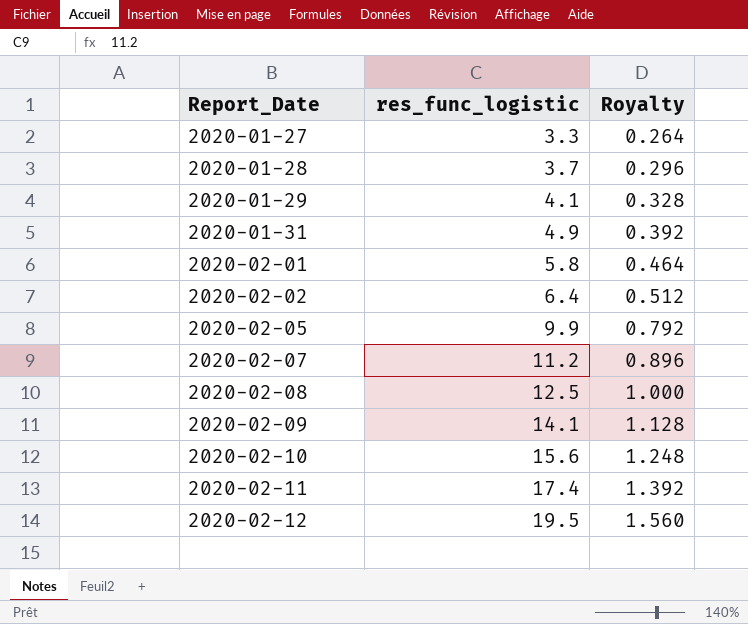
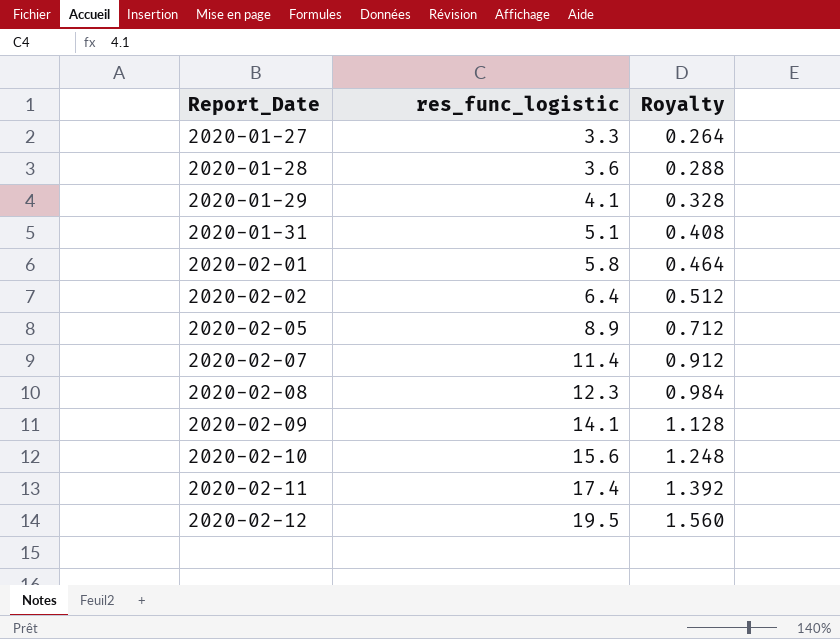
2020-01-28 | res_func_logistic: 3.7 -> 3.6
2020-01-28 | Royalty: 0.296 -> 0.288
2020-01-31 | res_func_logistic: 4.9 -> 5.1
2020-01-31 | Royalty: 0.392 -> 0.408
2020-02-05 | res_func_logistic: 9.9 -> 8.9
2020-02-05 | Royalty: 0.792 -> 0.712
2020-02-07 | res_func_logistic: 11.2 -> 11.4
2020-02-07 | Royalty: 0.896 -> 0.912
2020-02-08 | res_func_logistic: 12.5 -> 12.3
2020-02-08 | Royalty: 1.000 -> 0.984

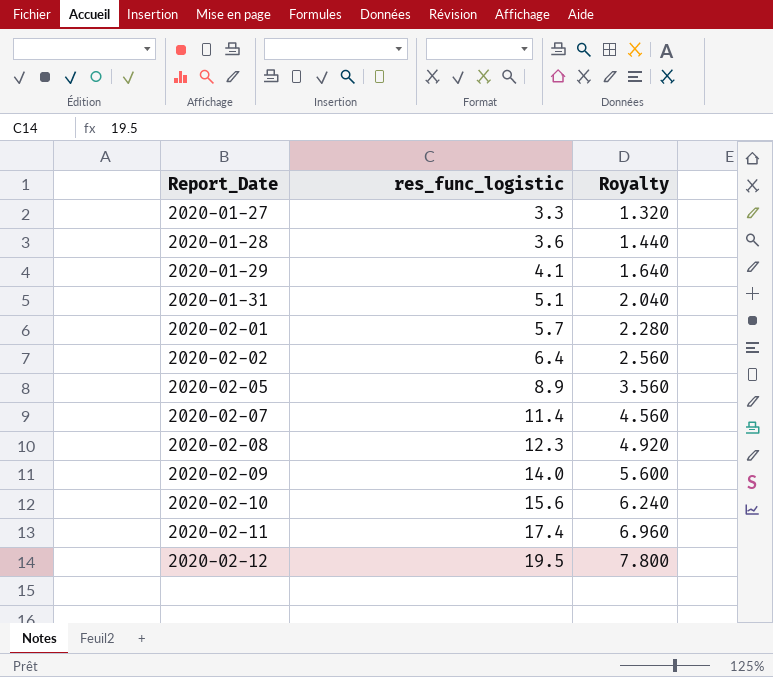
column Royalty | formula: [res_func_logistic] * 0.08 -> [res_func_logistic] * 0.4
2020-02-01 | res_func_logistic: 5.8 -> 5.7
2020-02-09 | res_func_logistic: 14.1 -> 14.0

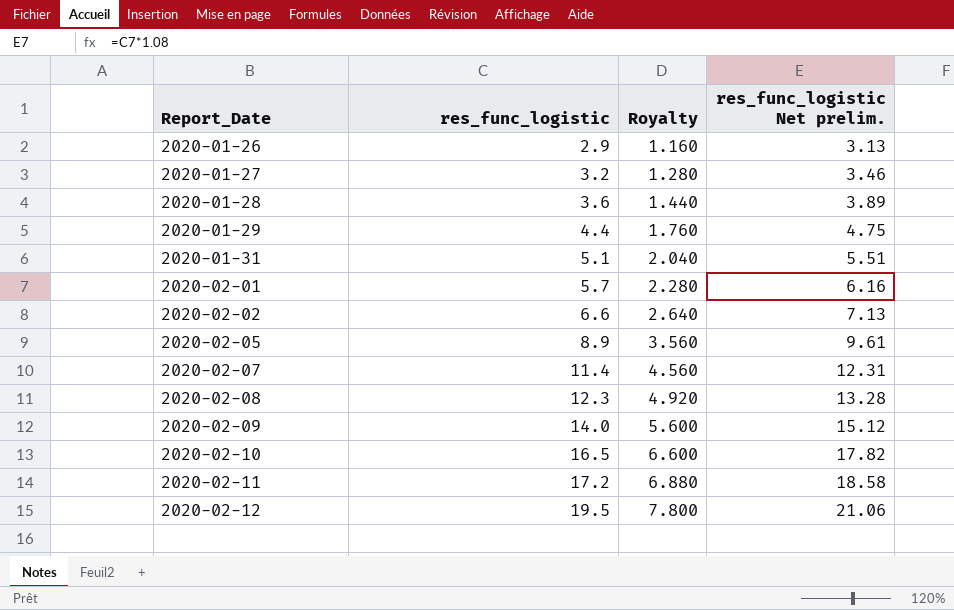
column res_func_logistic Net prelim. | formula: none -> [res_func_logistic] * 1.08
row 2020-01-26: none -> 2.9 | 1.160 | 3.13
2020-01-27 | res_func_logistic: 3.3 -> 3.2
2020-01-27 | Royalty: 1.320 -> 1.280
2020-01-29 | res_func_logistic: 4.1 -> 4.4
2020-01-29 | Royalty: 1.640 -> 1.760
2020-02-02 | res_func_logistic: 6.4 -> 6.6
2020-02-02 | Royalty: 2.560 -> 2.640
2020-02-10 | res_func_logistic: 15.6 -> 16.5
2020-02-10 | Royalty: 6.240 -> 6.600
2020-02-11 | res_func_logistic: 17.4 -> 17.2
2020-02-11 | Royalty: 6.960 -> 6.880

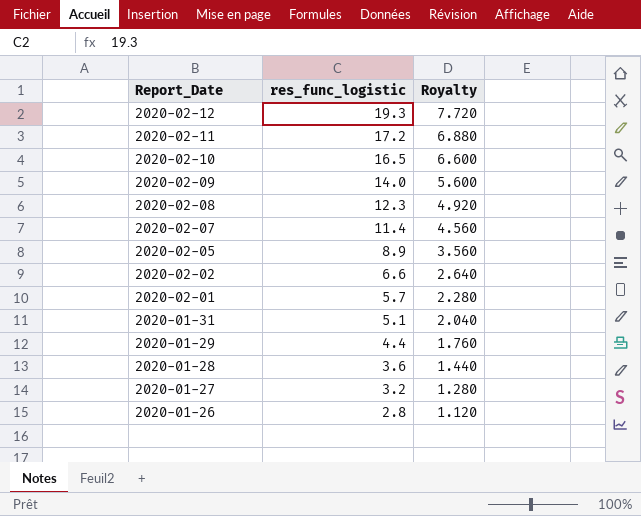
row order: Report_Date ascending -> Report_Date descending
column res_func_logistic Net prelim. | formula: [res_func_logistic] * 1.08 -> none
2020-02-12 | res_func_logistic: 19.5 -> 19.3
2020-02-12 | Royalty: 7.800 -> 7.720
2020-01-26 | res_func_logistic: 2.9 -> 2.8
2020-01-26 | Royalty: 1.160 -> 1.120

